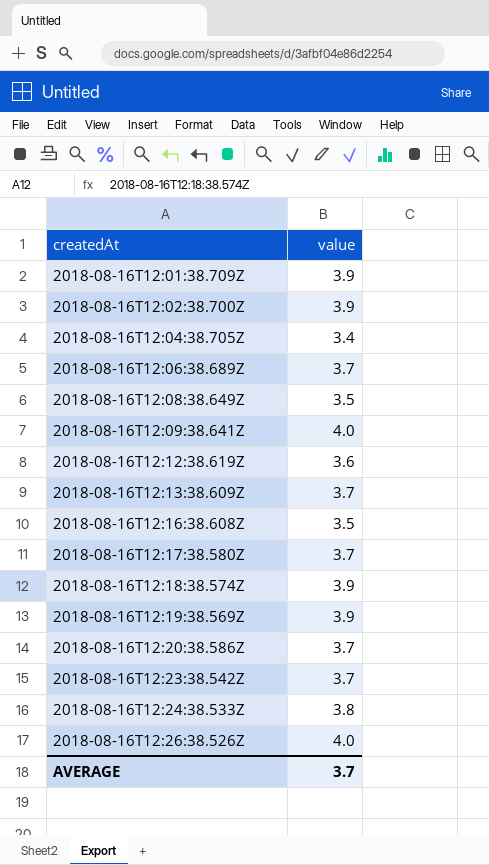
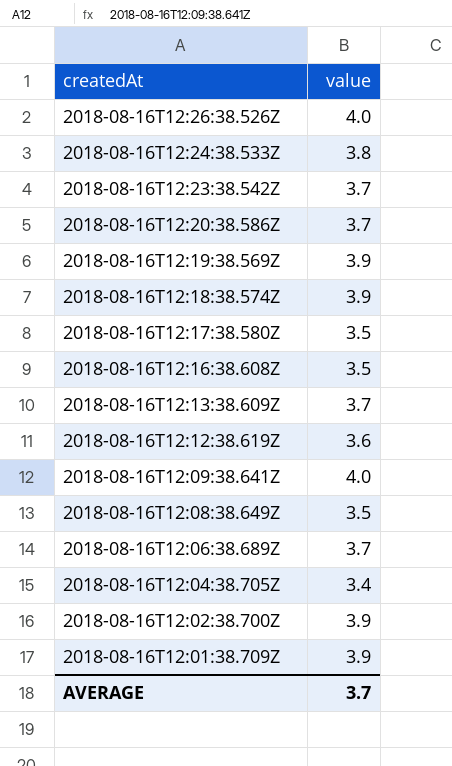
row order: createdAt ascending -> createdAt descending
2018-08-16T12:17:38.580Z | value: 3.7 -> 3.5

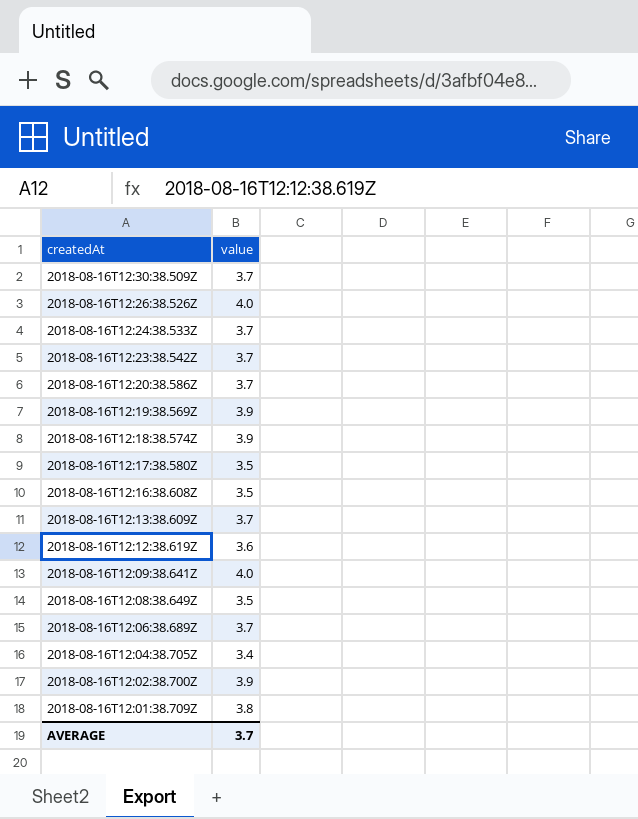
row 2018-08-16T12:30:38.509Z: none -> 3.7
2018-08-16T12:24:38.533Z | value: 3.8 -> 3.7
2018-08-16T12:01:38.709Z | value: 3.9 -> 3.8

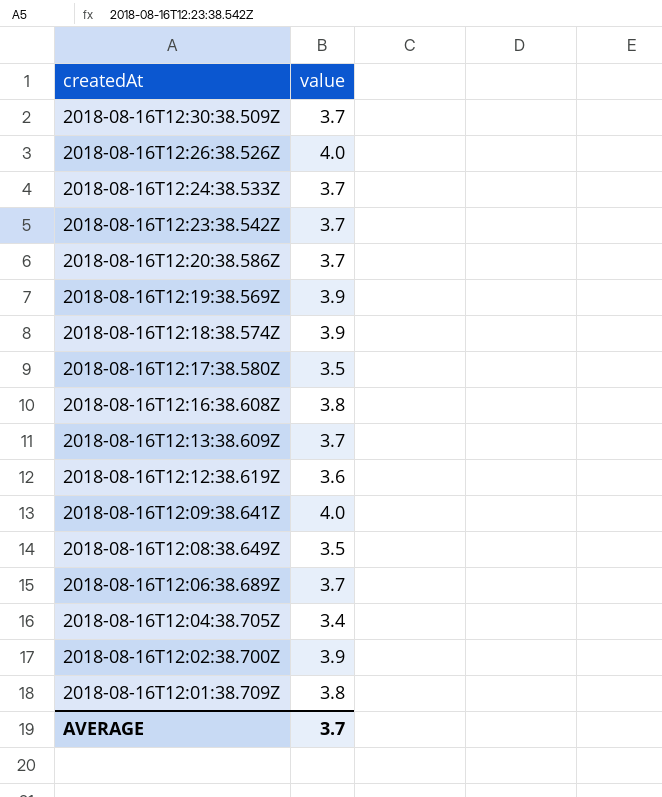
2018-08-16T12:16:38.608Z | value: 3.5 -> 3.8

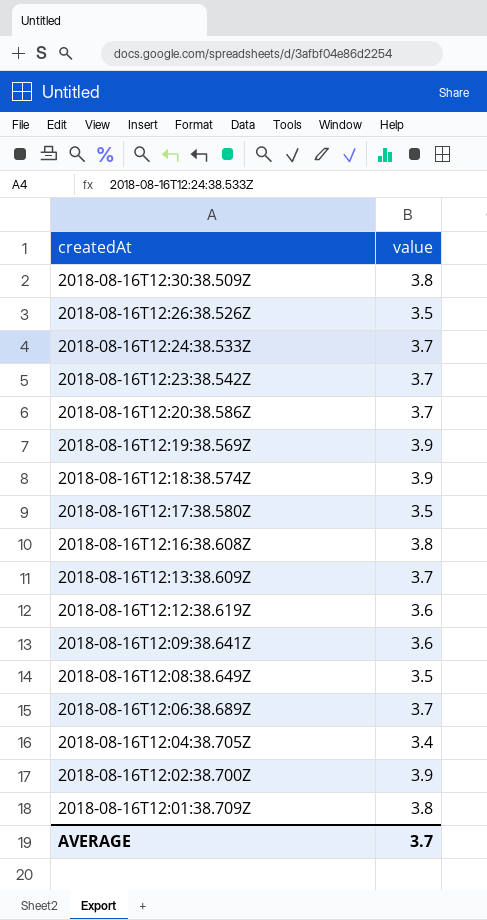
2018-08-16T12:30:38.509Z | value: 3.7 -> 3.8
2018-08-16T12:26:38.526Z | value: 4.0 -> 3.5
2018-08-16T12:09:38.641Z | value: 4.0 -> 3.6

